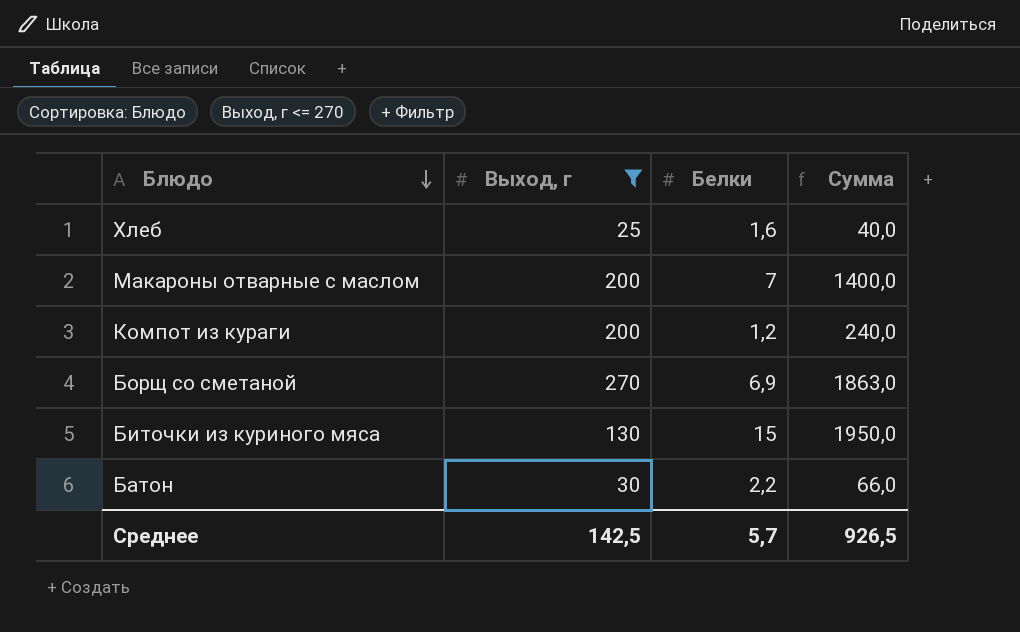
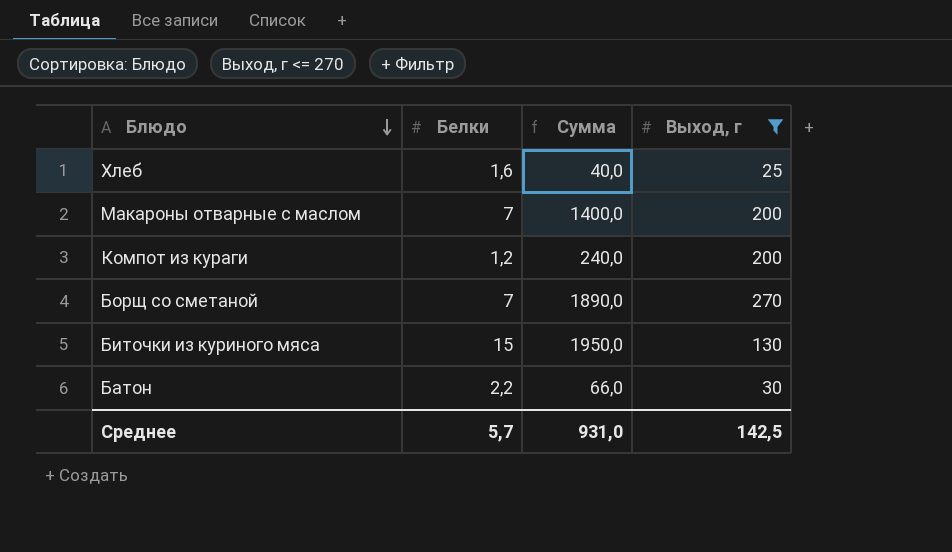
column Выход, г | position: 2 -> 4
Борщ со сметаной | Белки: 6,9 -> 7
Борщ со сметаной | Сумма: 1863,0 -> 1890,0
Среднее | Сумма: 926,5 -> 931,0

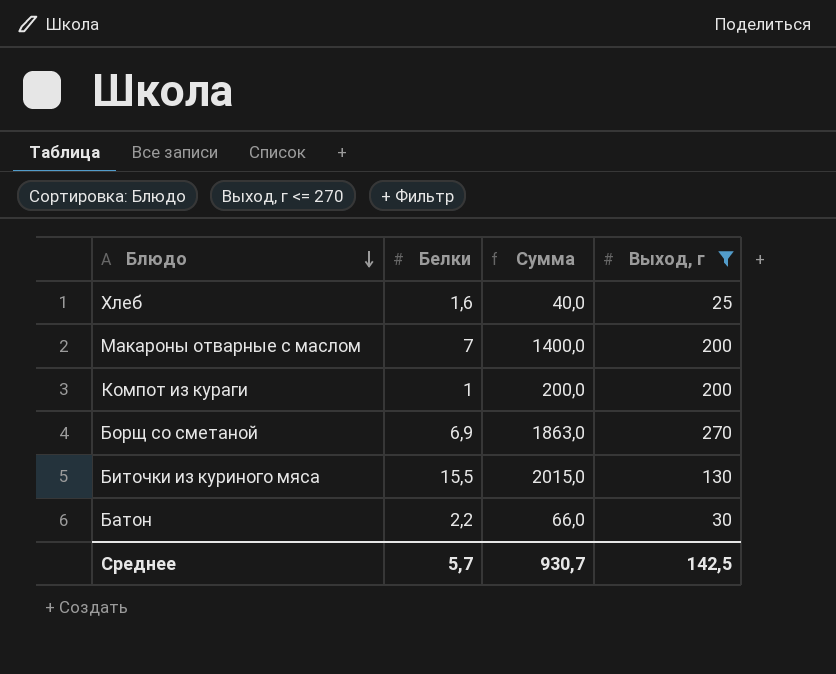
Компот из кураги | Белки: 1,2 -> 1
Компот из кураги | Сумма: 240,0 -> 200,0
Борщ со сметаной | Белки: 7 -> 6,9
Борщ со сметаной | Сумма: 1890,0 -> 1863,0
Биточки из куриного мяса | Белки: 15 -> 15,5
Биточки из куриного мяса | Сумма: 1950,0 -> 2015,0
Среднее | Сумма: 931,0 -> 930,7

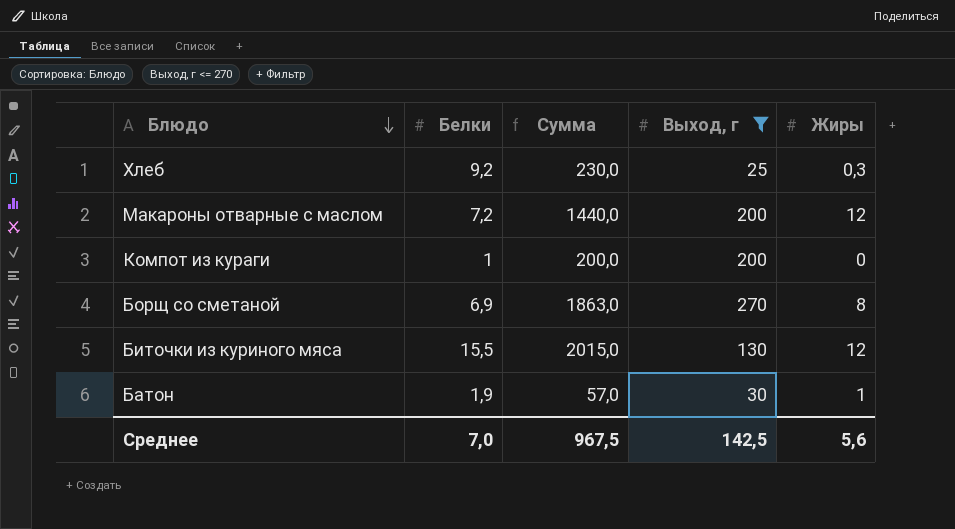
column Жиры | position: none -> 5
Хлеб | Белки: 1,6 -> 9,2
Хлеб | Сумма: 40,0 -> 230,0
Макароны отварные с маслом | Белки: 7 -> 7,2
Макароны отварные с маслом | Сумма: 1400,0 -> 1440,0
Батон | Белки: 2,2 -> 1,9
Батон | Сумма: 66,0 -> 57,0
Среднее | Белки: 5,7 -> 7,0
Среднее | Сумма: 930,7 -> 967,5

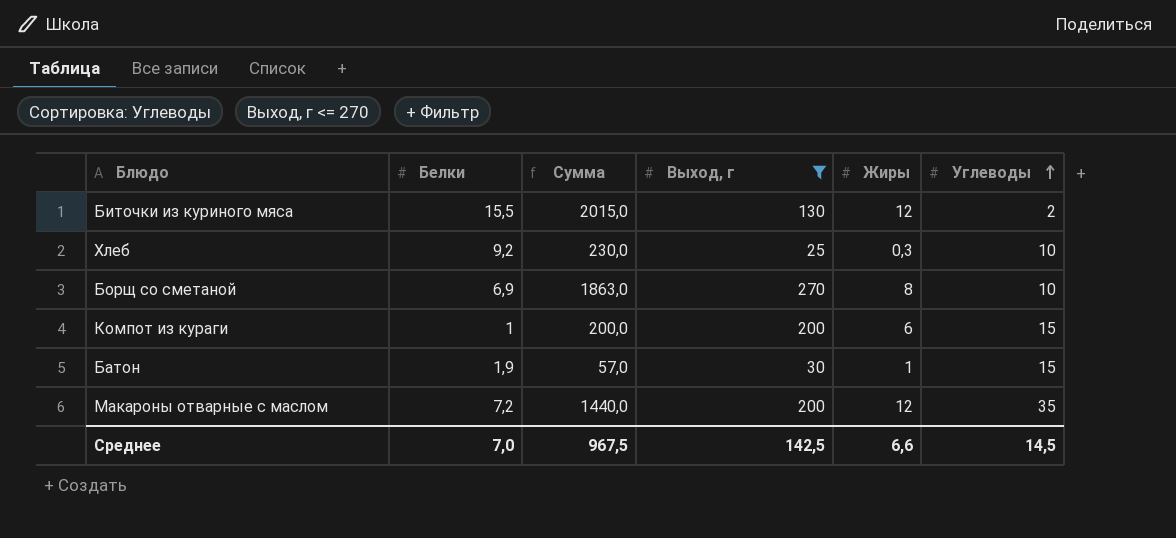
row order: Блюдо descending -> Углеводы ascending
column Углеводы | position: none -> 6
Компот из кураги | Жиры: 0 -> 6
Среднее | Жиры: 5,6 -> 6,6

